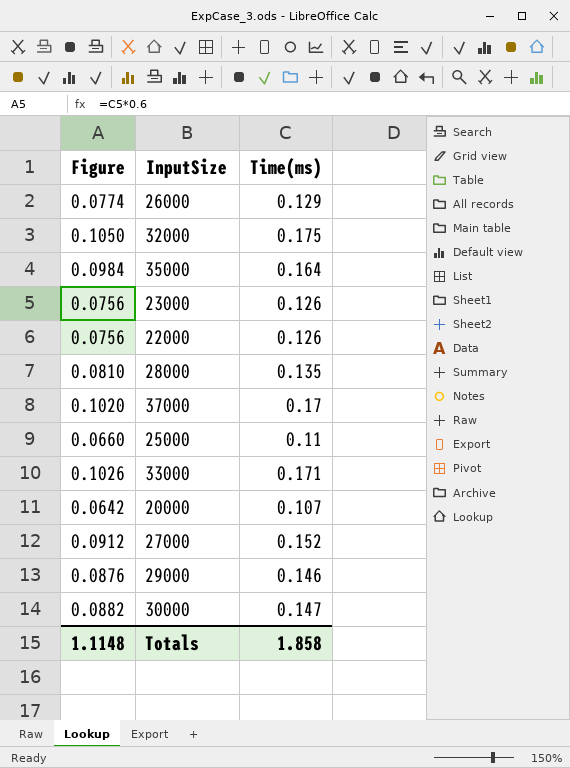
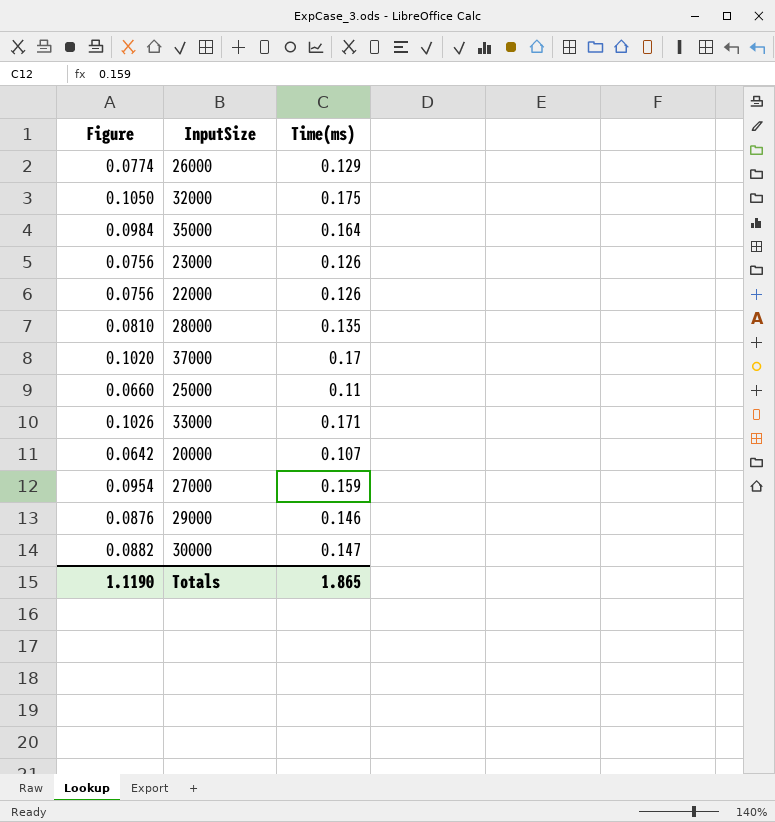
27000 | Figure: 0.0912 -> 0.0954
27000 | Time(ms): 0.152 -> 0.159
Totals | Figure: 1.1148 -> 1.1190
Totals | Time(ms): 1.858 -> 1.865

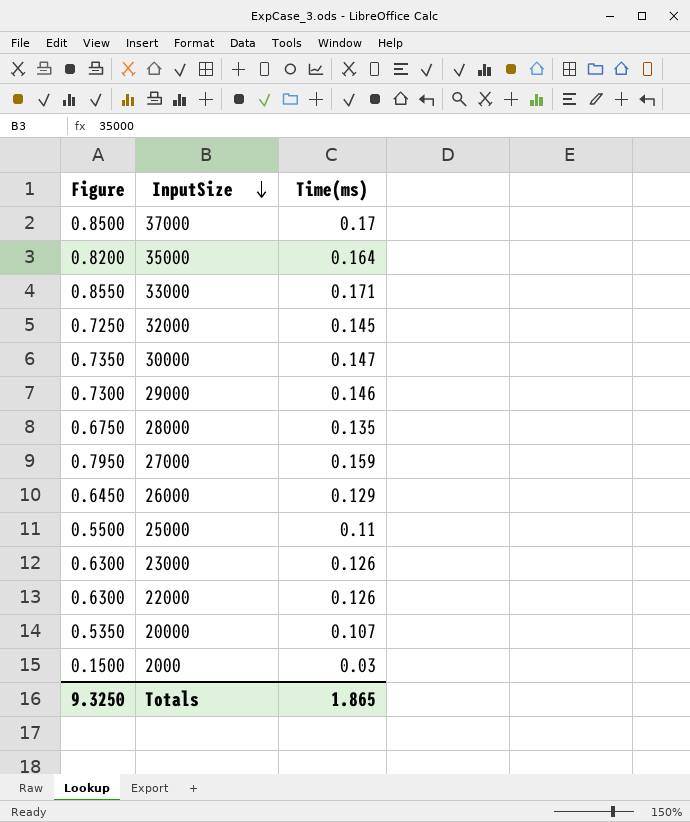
row order: none -> InputSize descending
column Figure | formula: [Time(ms)] * 0.6 -> [Time(ms)] * 5
32000 | Time(ms): 0.175 -> 0.145
row 2000: none -> 0.1500 | 0.03
Totals | Figure: 1.1190 -> 9.3250

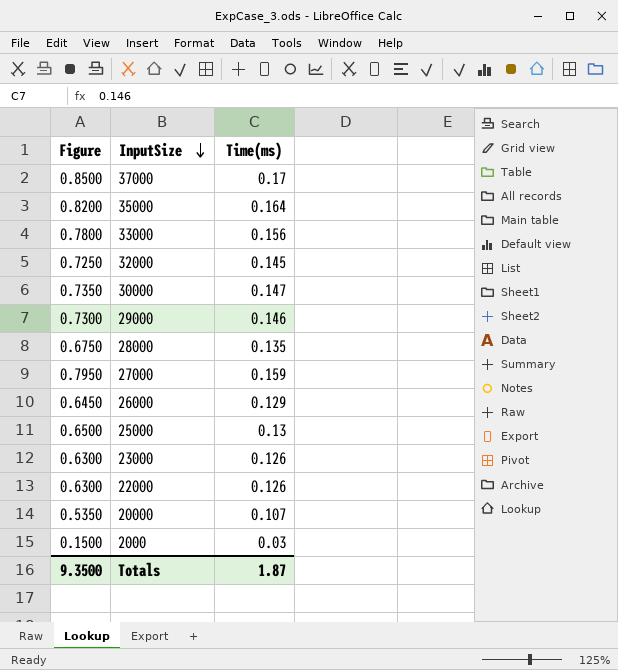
33000 | Figure: 0.8550 -> 0.7800
33000 | Time(ms): 0.171 -> 0.156
25000 | Figure: 0.5500 -> 0.6500
25000 | Time(ms): 0.11 -> 0.13
Totals | Figure: 9.3250 -> 9.3500
Totals | Time(ms): 1.865 -> 1.87

